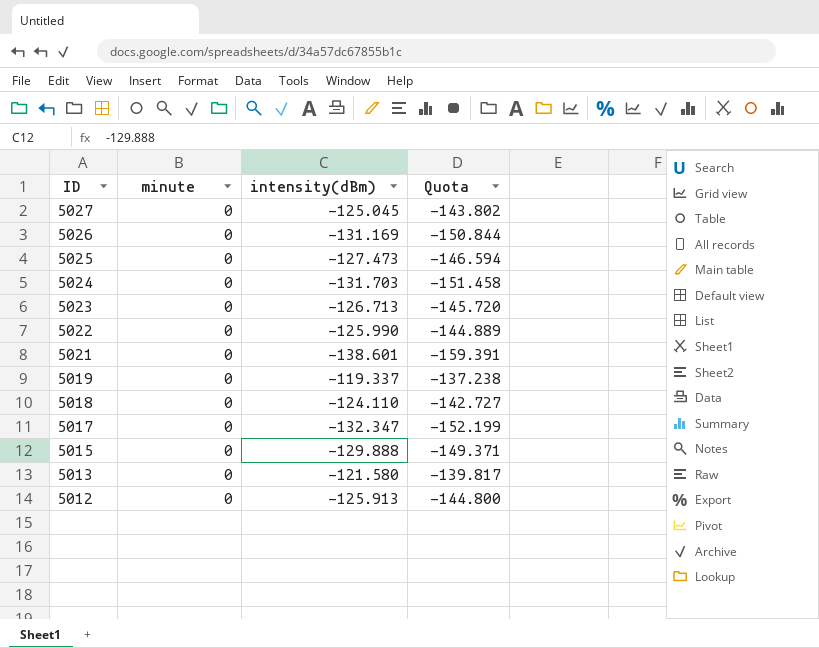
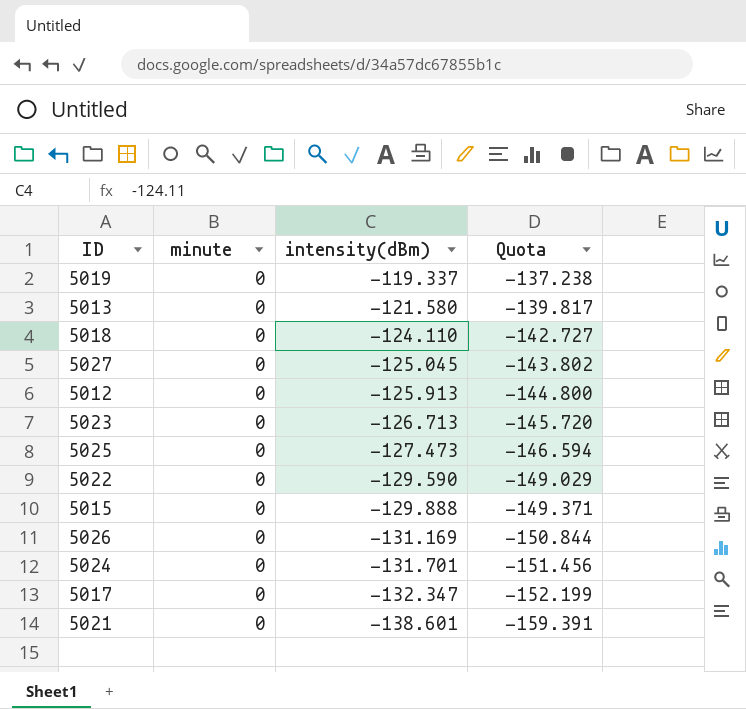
row order: ID descending -> intensity(dBm) descending
5022 | intensity(dBm): -125.990 -> -129.590
5022 | Quota: -144.889 -> -149.029
5024 | intensity(dBm): -131.703 -> -131.701
5024 | Quota: -151.458 -> -151.456

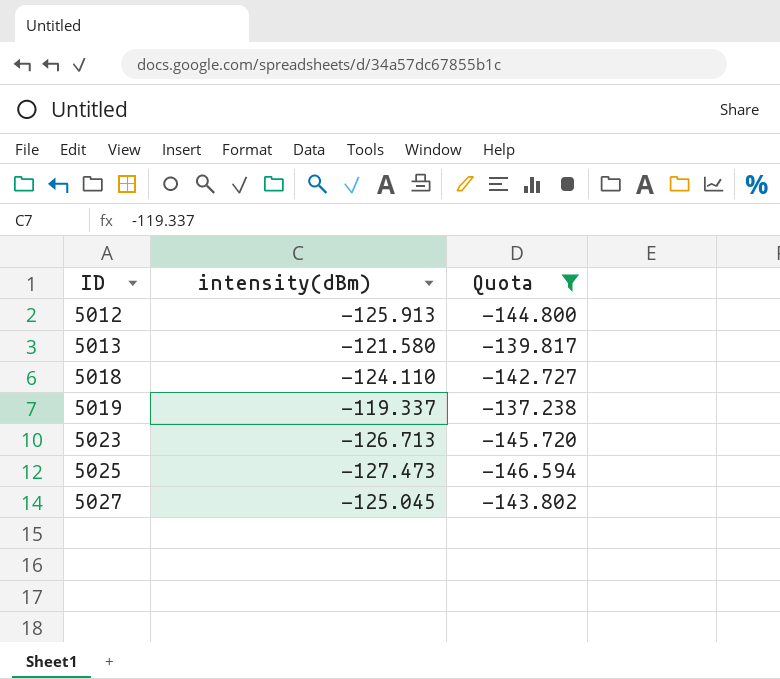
filter: none -> Quota >= -146.594
row order: intensity(dBm) descending -> ID ascending
column minute | position: 2 -> none

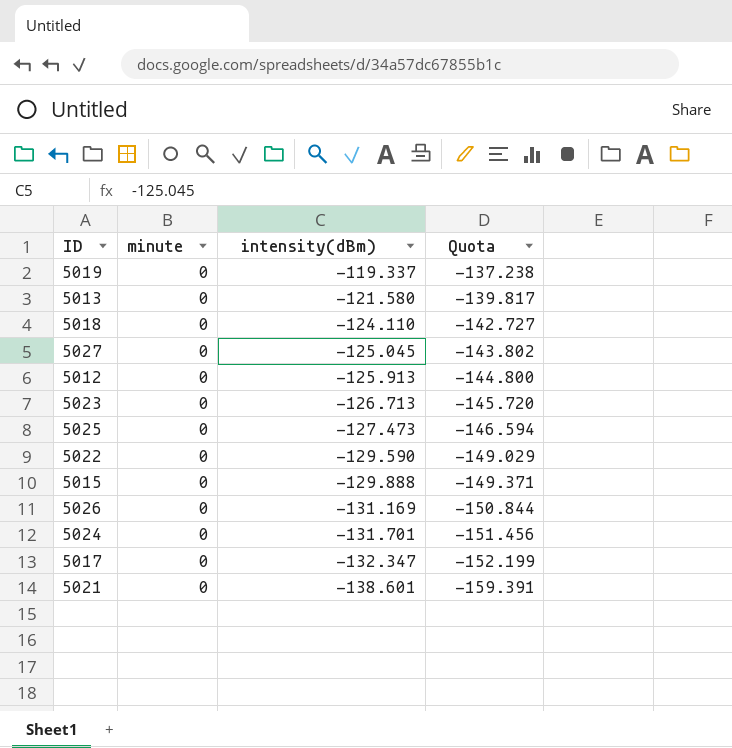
filter: Quota >= -146.594 -> none
row order: ID ascending -> intensity(dBm) descending
column minute | position: none -> 2

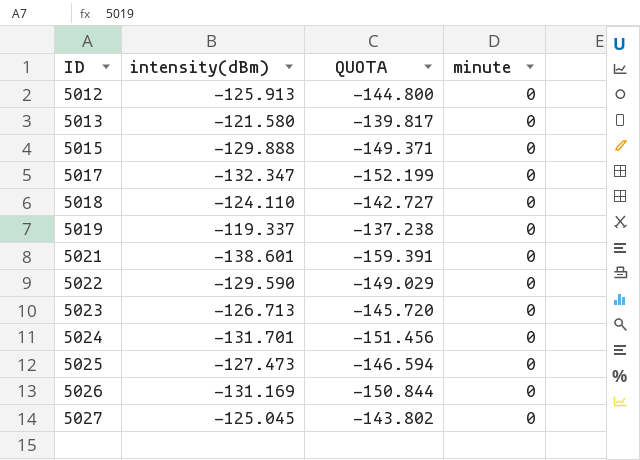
row order: intensity(dBm) descending -> ID ascending
column name: Quota -> QUOTA
column minute | position: 2 -> 4

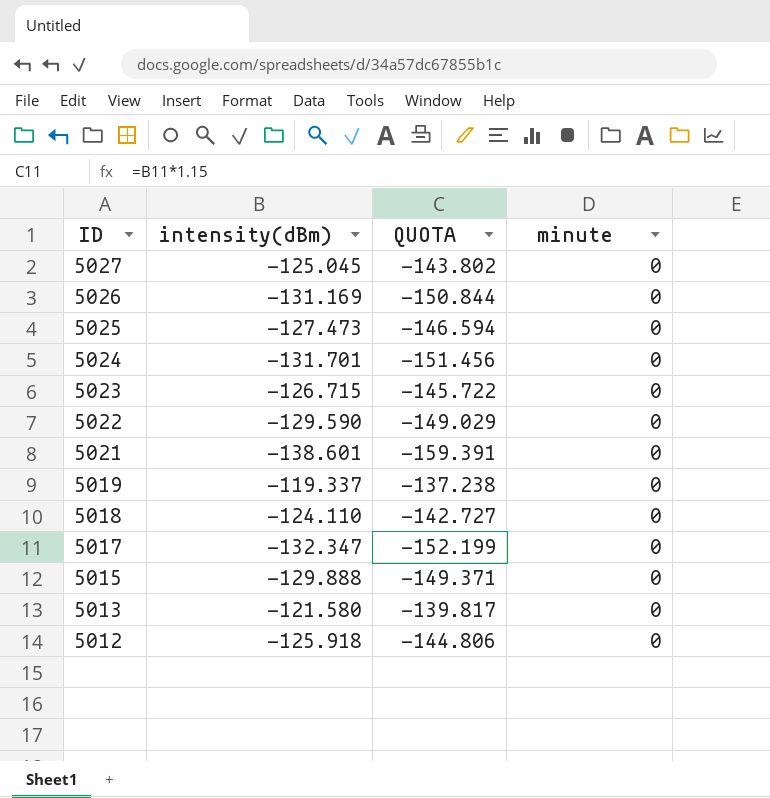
row order: ID ascending -> ID descending
5023 | intensity(dBm): -126.713 -> -126.715
5023 | QUOTA: -145.720 -> -145.722
5012 | intensity(dBm): -125.913 -> -125.918
5012 | QUOTA: -144.800 -> -144.806

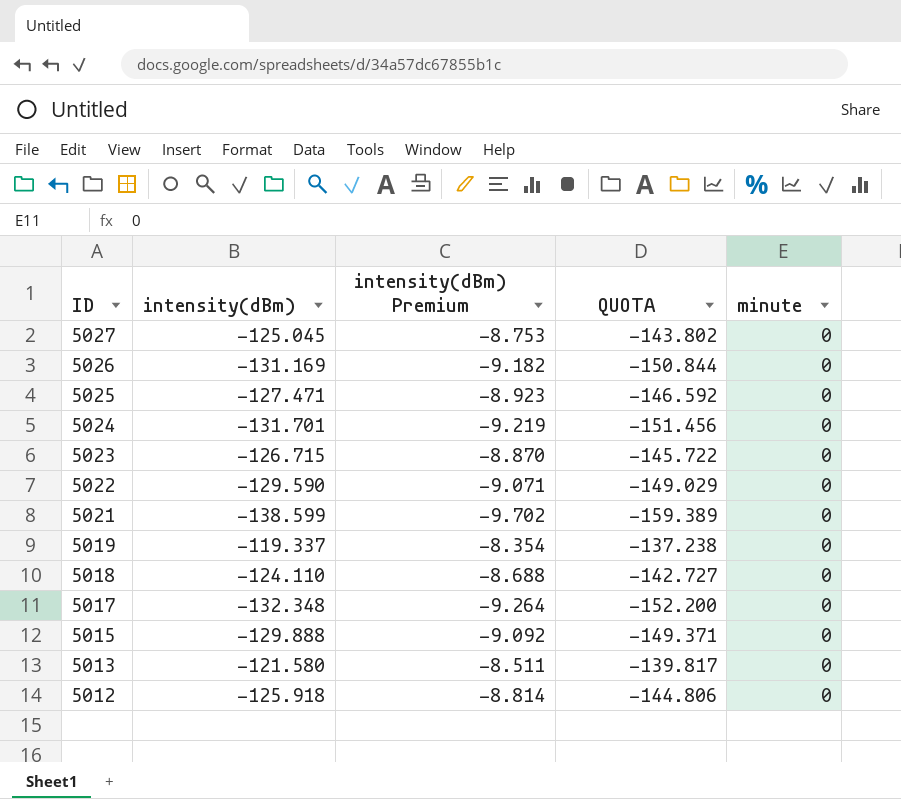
column intensity(dBm) Premium | formula: none -> [intensity(dBm)] * 0.07
5025 | intensity(dBm): -127.473 -> -127.471
5025 | QUOTA: -146.594 -> -146.592
5021 | intensity(dBm): -138.601 -> -138.599
5021 | QUOTA: -159.391 -> -159.389
5017 | intensity(dBm): -132.347 -> -132.348
5017 | QUOTA: -152.199 -> -152.200

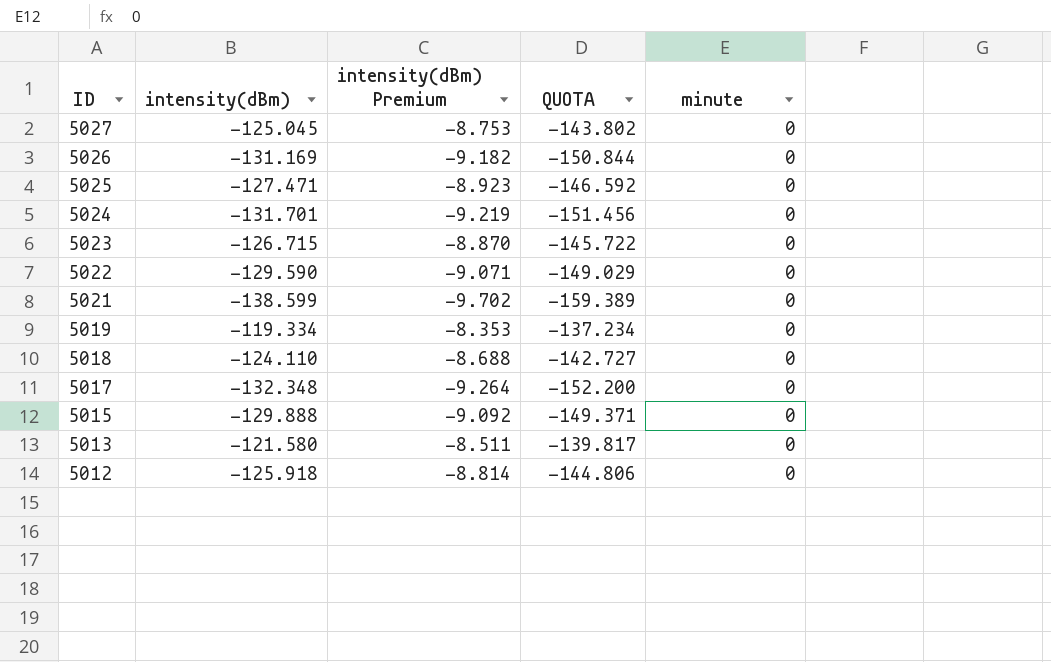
5019 | intensity(dBm): -119.337 -> -119.334
5019 | intensity(dBm) Premium: -8.354 -> -8.353
5019 | QUOTA: -137.238 -> -137.234

